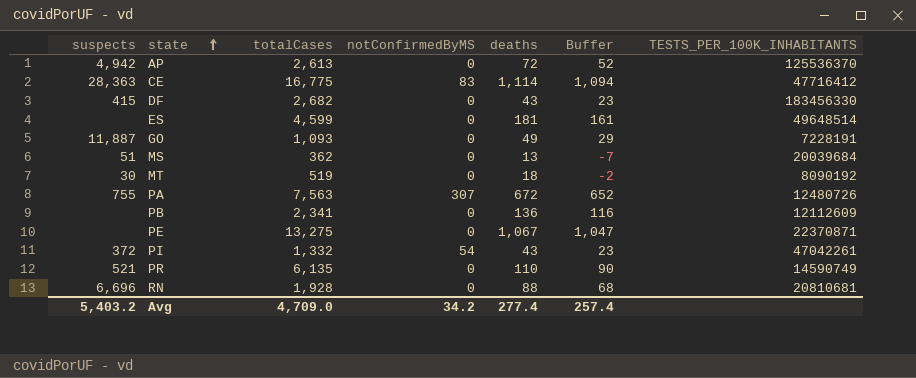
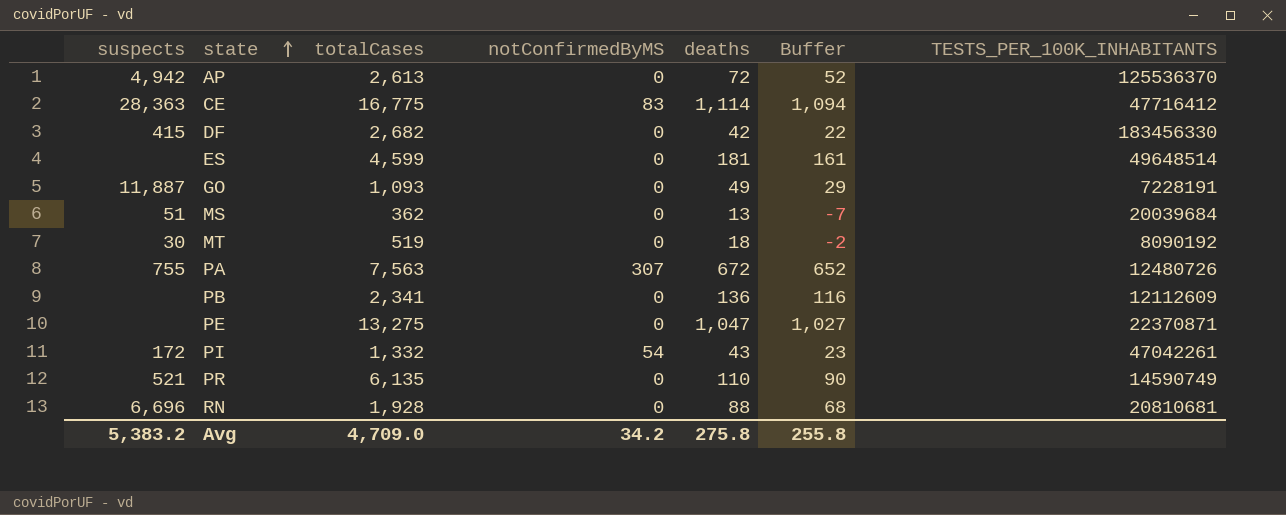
DF | deaths: 43 -> 42
DF | Buffer: 23 -> 22
PE | deaths: 1,067 -> 1,047
PE | Buffer: 1,047 -> 1,027
PI | suspects: 372 -> 172
Avg | suspects: 5,403.2 -> 5,383.2
Avg | deaths: 277.4 -> 275.8
Avg | Buffer: 257.4 -> 255.8

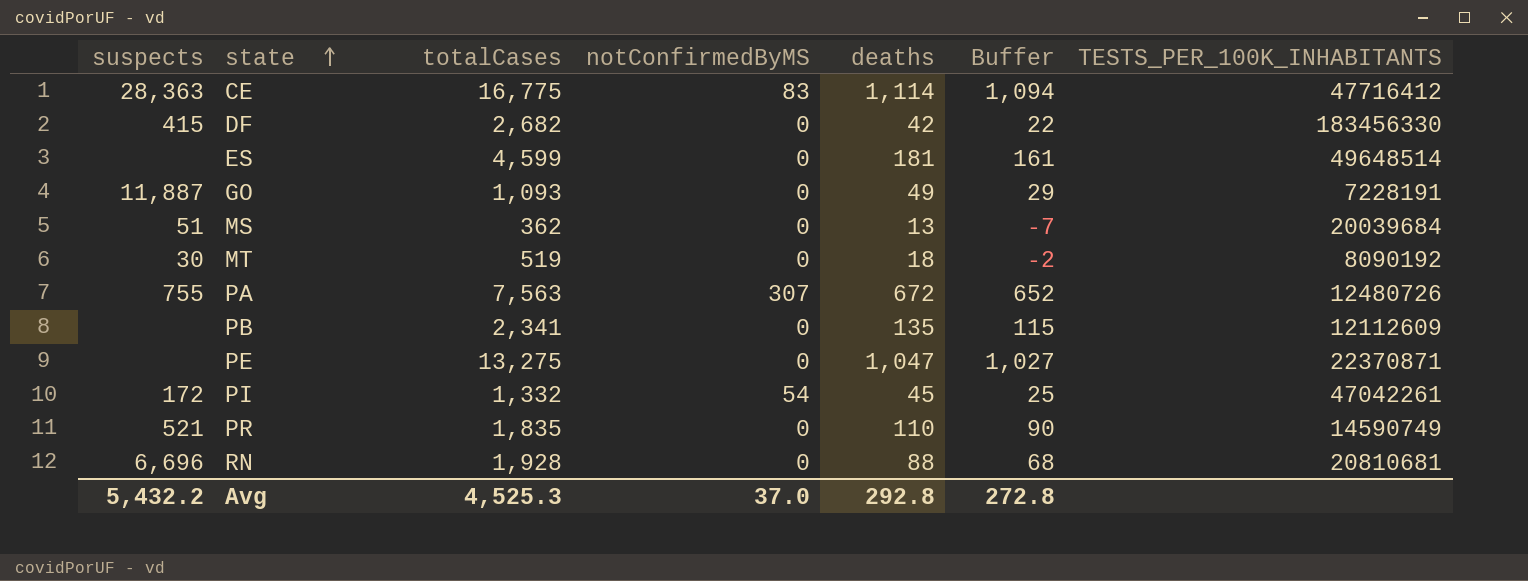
row AP: 4,942 | 2,613 | 0 | 72 | 52 | 125536370 -> none
PB | deaths: 136 -> 135
PB | Buffer: 116 -> 115
PI | deaths: 43 -> 45
PI | Buffer: 23 -> 25
PR | totalCases: 6,135 -> 1,835
Avg | suspects: 5,383.2 -> 5,432.2
Avg | totalCases: 4,709.0 -> 4,525.3
Avg | notConfirmedByMS: 34.2 -> 37.0
Avg | deaths: 275.8 -> 292.8
Avg | Buffer: 255.8 -> 272.8

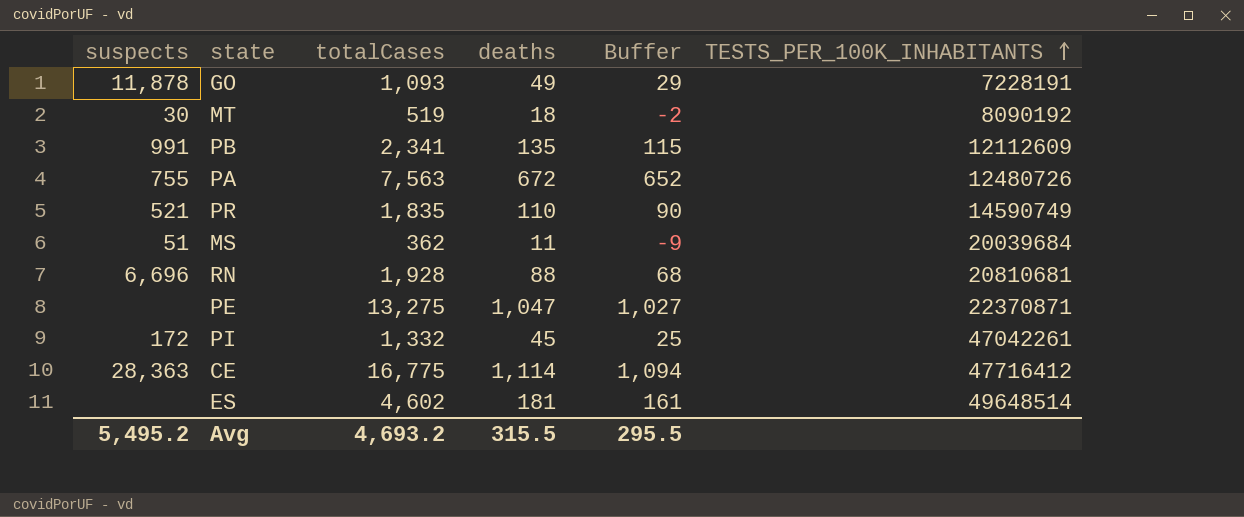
row order: state ascending -> TESTS_PER_100K_INHABITANTS ascending
column notConfirmedByMS | position: 4 -> none
row DF: 415 | 2,682 | 0 | 42 | 22 | 183456330 -> none
GO | suspects: 11,887 -> 11,878
PB | suspects: none -> 991
MS | deaths: 13 -> 11
MS | Buffer: -7 -> -9
ES | totalCases: 4,599 -> 4,602
Avg | suspects: 5,432.2 -> 5,495.2
Avg | totalCases: 4,525.3 -> 4,693.2
Avg | deaths: 292.8 -> 315.5
Avg | Buffer: 272.8 -> 295.5

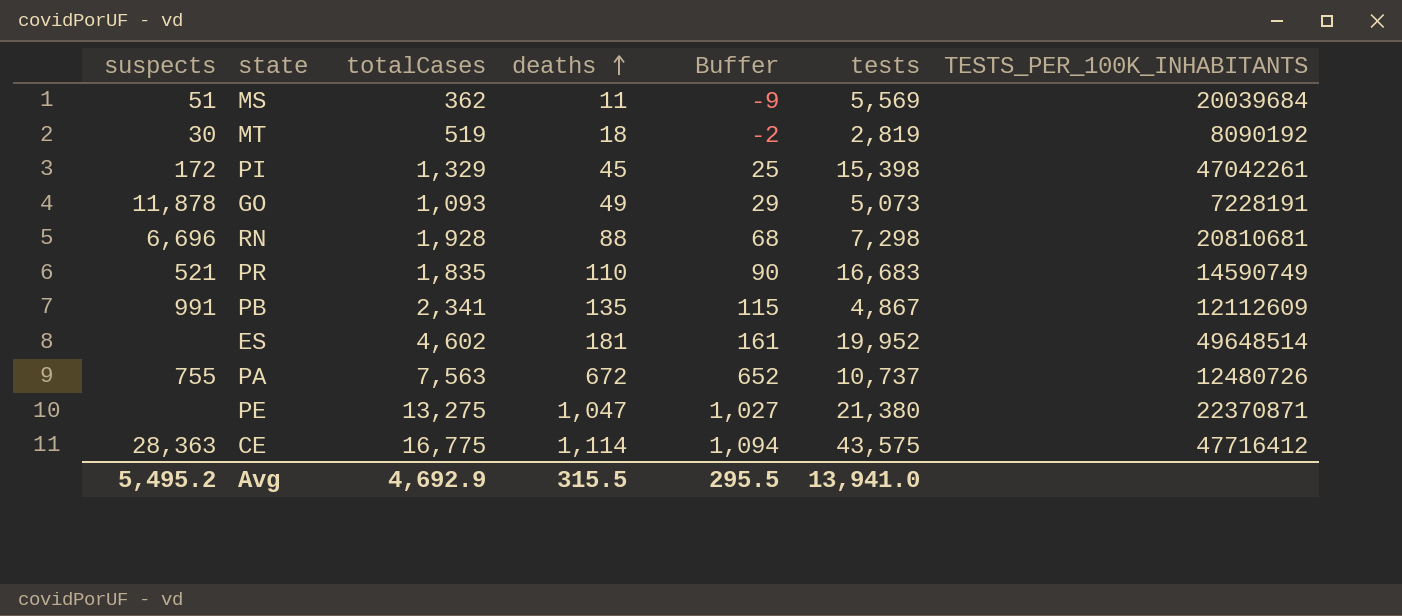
row order: TESTS_PER_100K_INHABITANTS ascending -> deaths ascending
column tests | position: none -> 6
PI | totalCases: 1,332 -> 1,329
Avg | totalCases: 4,693.2 -> 4,692.9

